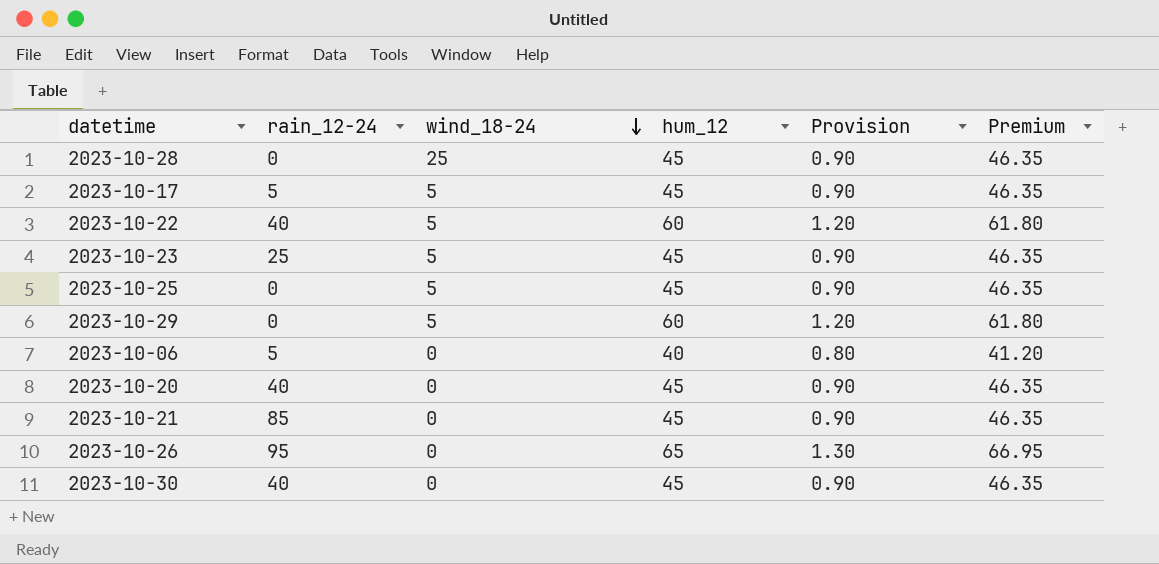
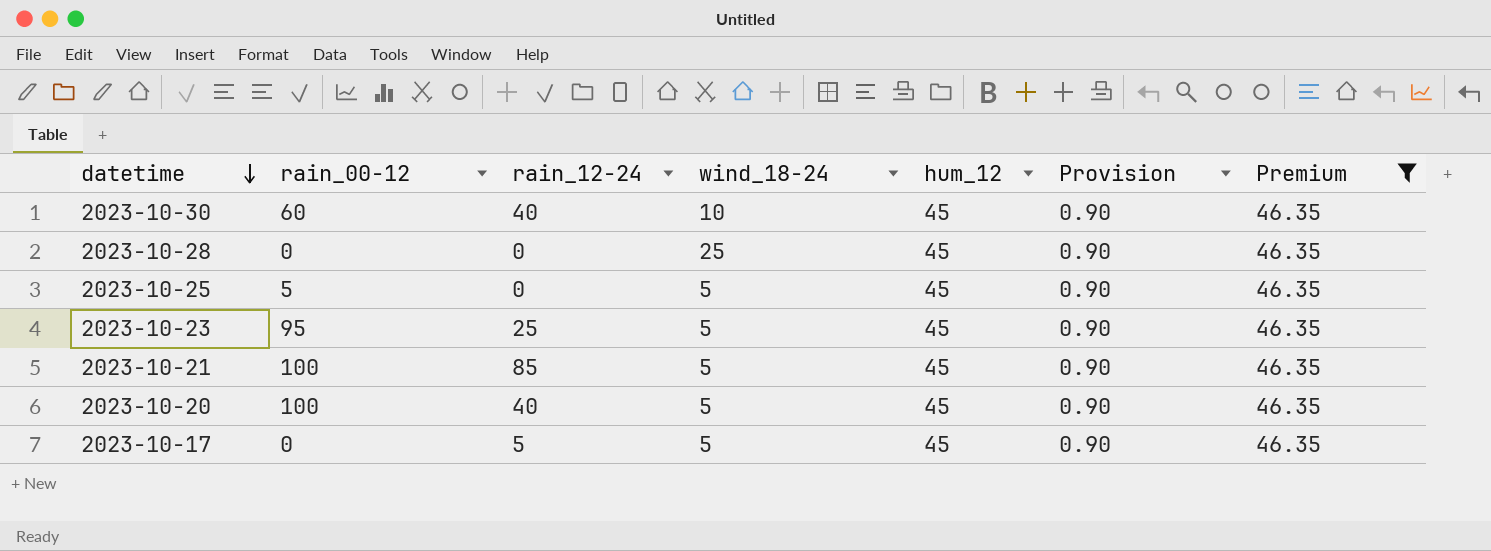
filter: none -> Premium = 46.35
row order: wind_18-24 descending -> datetime descending
column rain_00-12 | position: none -> 2
2023-10-30 | wind_18-24: 0 -> 10
2023-10-21 | wind_18-24: 0 -> 5
2023-10-20 | wind_18-24: 0 -> 5

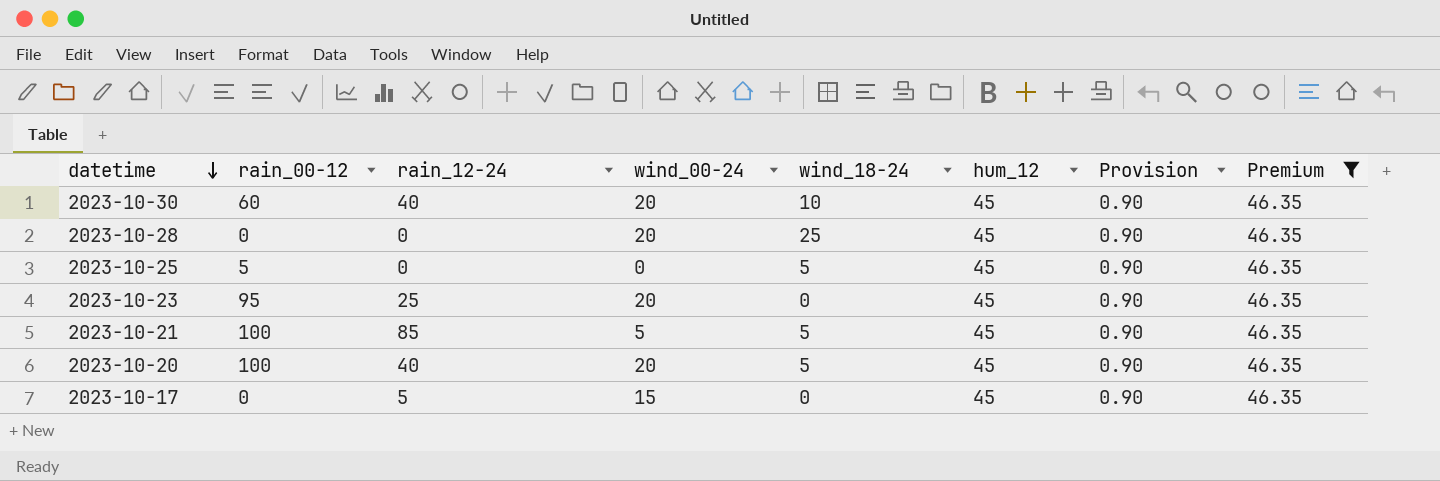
column wind_00-24 | position: none -> 4
2023-10-23 | wind_18-24: 5 -> 0
2023-10-17 | wind_18-24: 5 -> 0

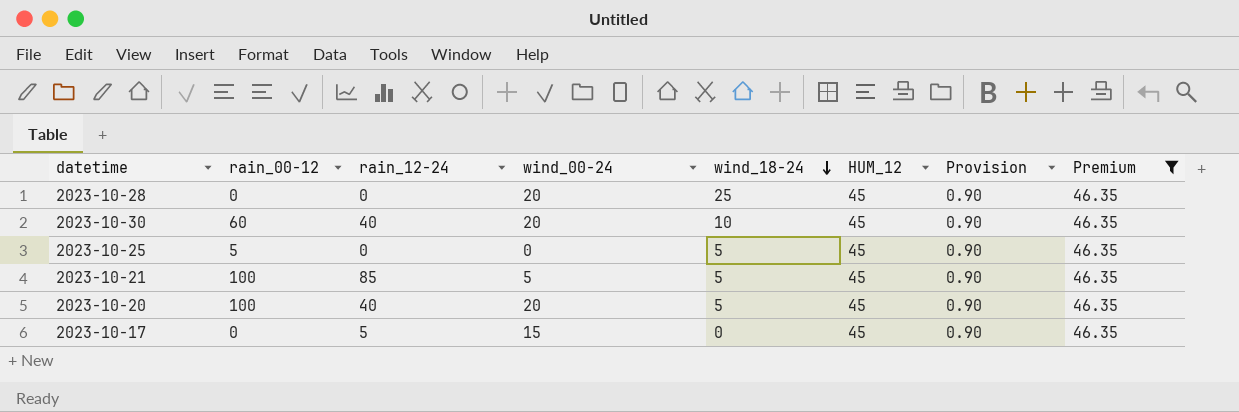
row order: datetime descending -> wind_18-24 descending
column name: hum_12 -> HUM_12
row 2023-10-23: 95 | 25 | 20 | 0 | 45 | 0.90 | 46.35 -> none

